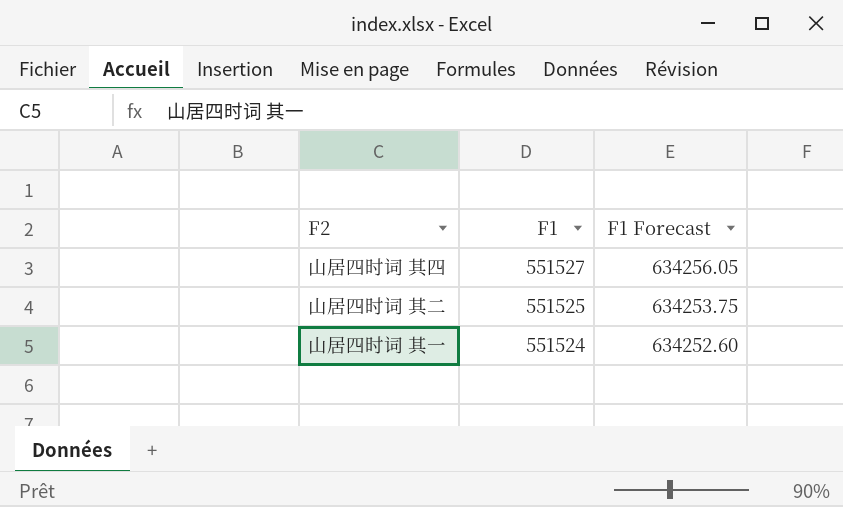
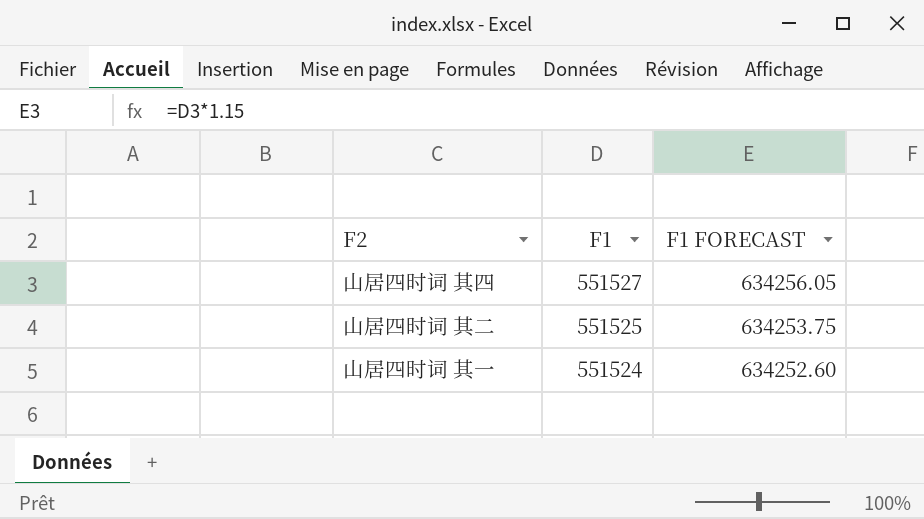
column name: F1 Forecast -> F1 FORECAST

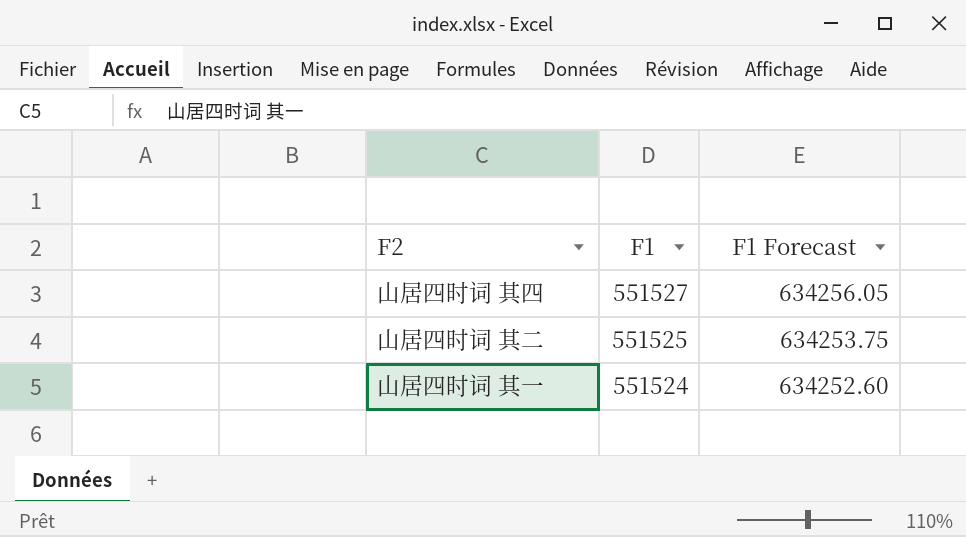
column name: F1 FORECAST -> F1 Forecast

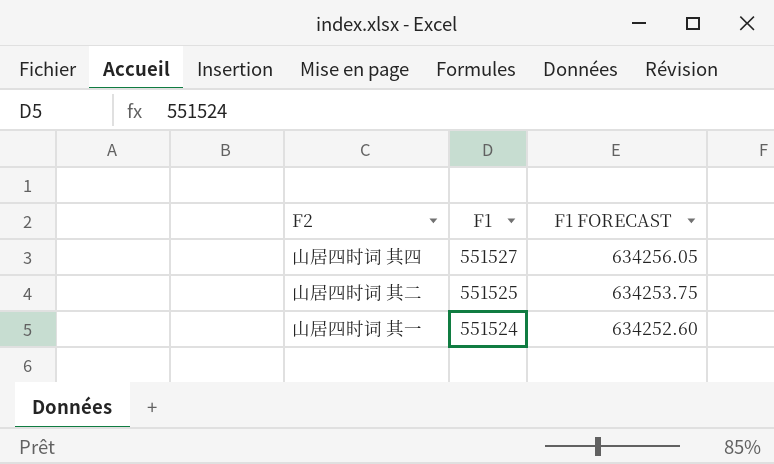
column name: F1 Forecast -> F1 FORECAST

